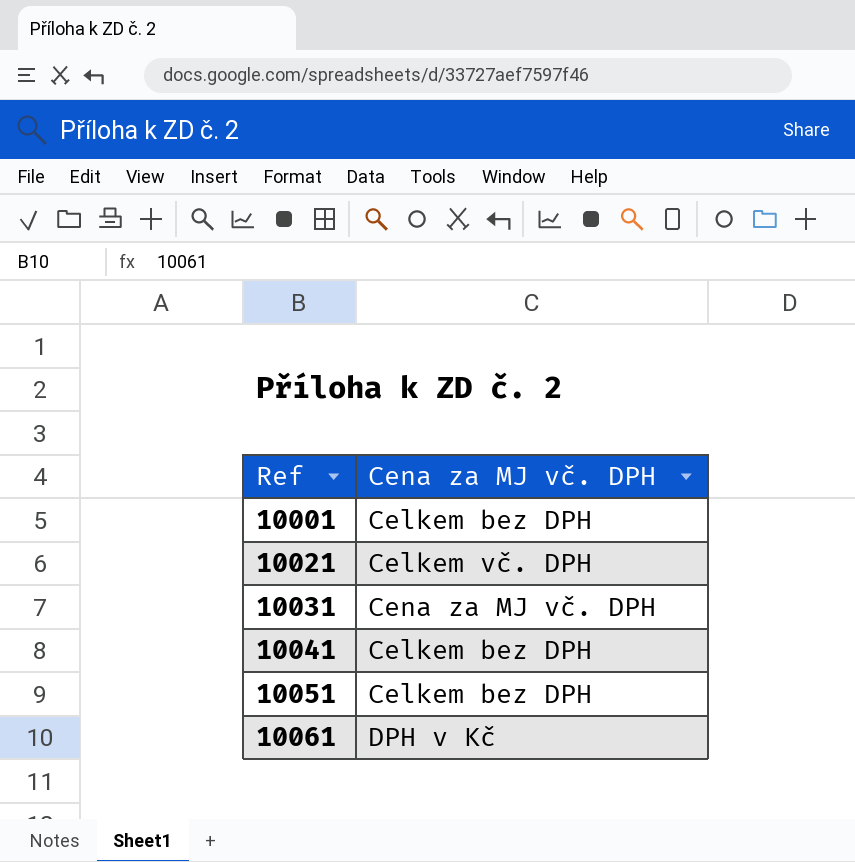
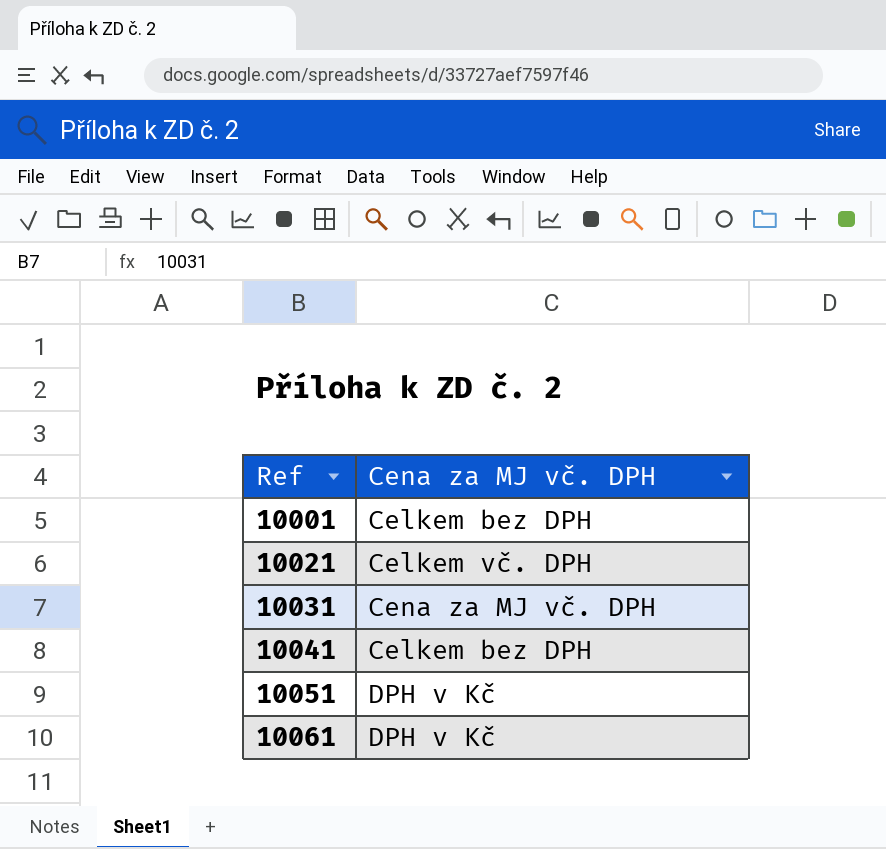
10051 | Cena za MJ vč. DPH: Celkem bez DPH -> DPH v Kč

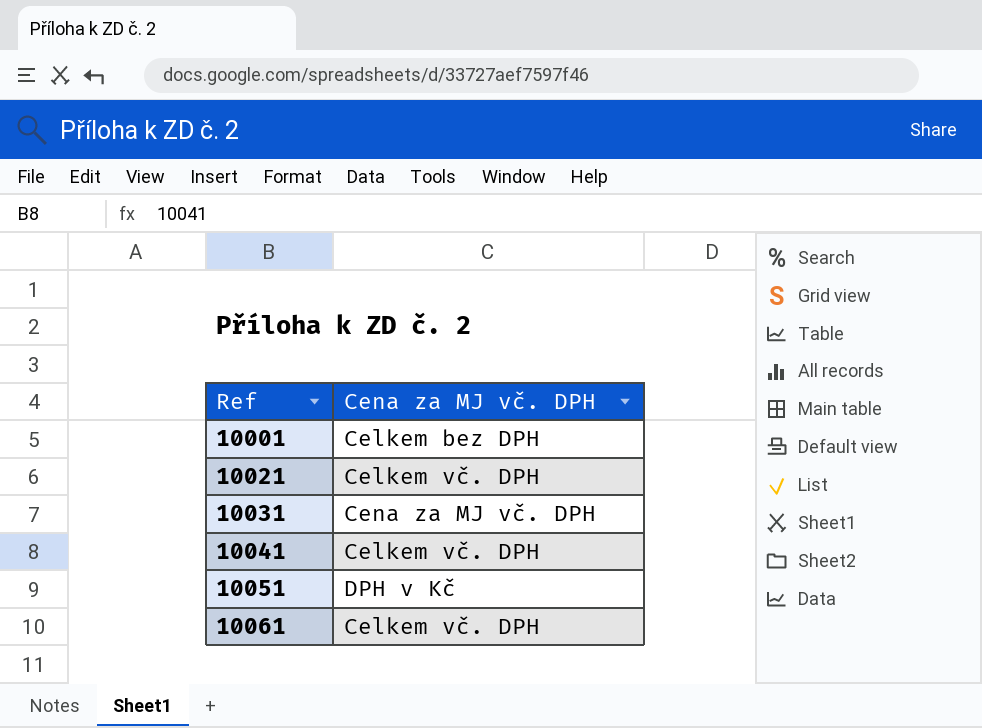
10041 | Cena za MJ vč. DPH: Celkem bez DPH -> Celkem vč. DPH
10061 | Cena za MJ vč. DPH: DPH v Kč -> Celkem vč. DPH

